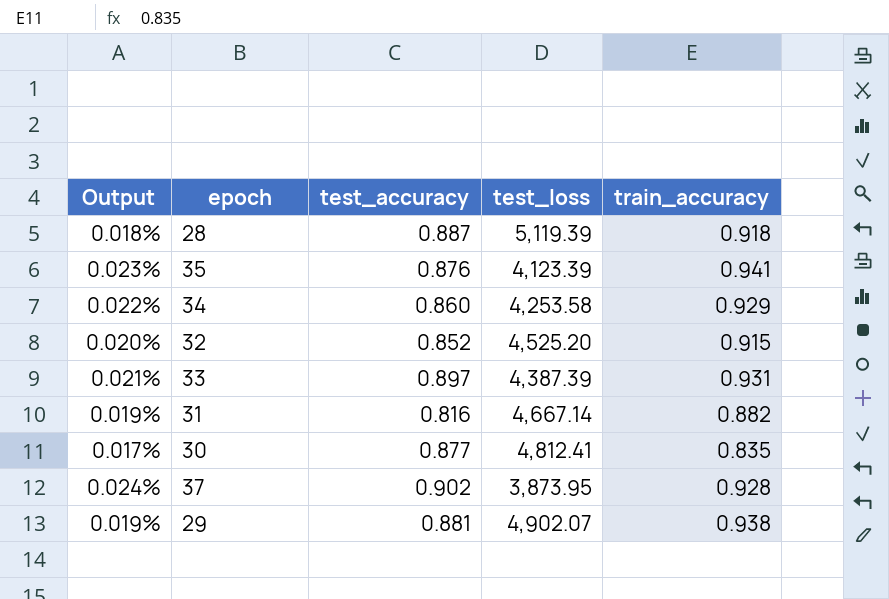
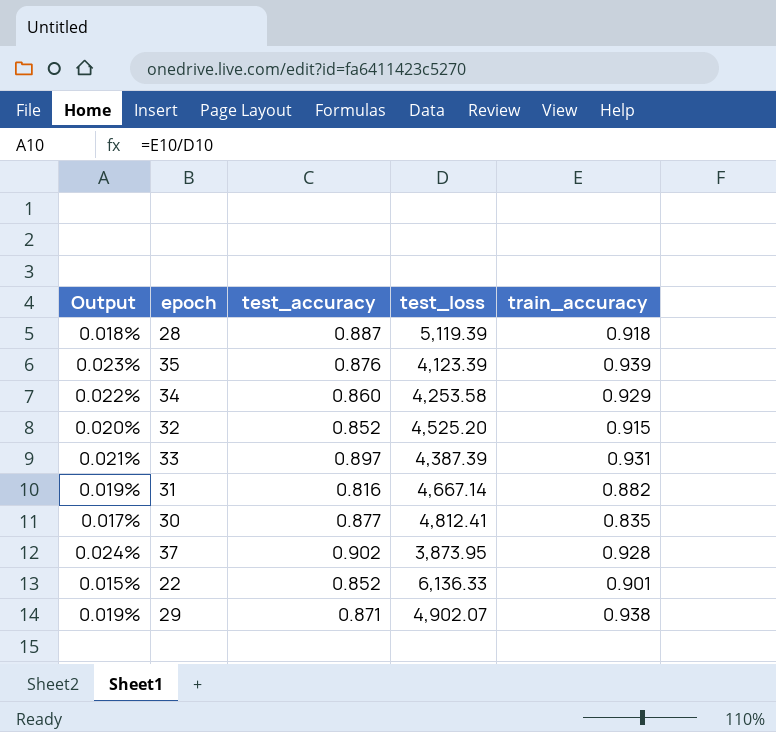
35 | train_accuracy: 0.941 -> 0.939
row 22: none -> 0.015% | 0.852 | 6,136.33 | 0.901
29 | test_accuracy: 0.881 -> 0.871

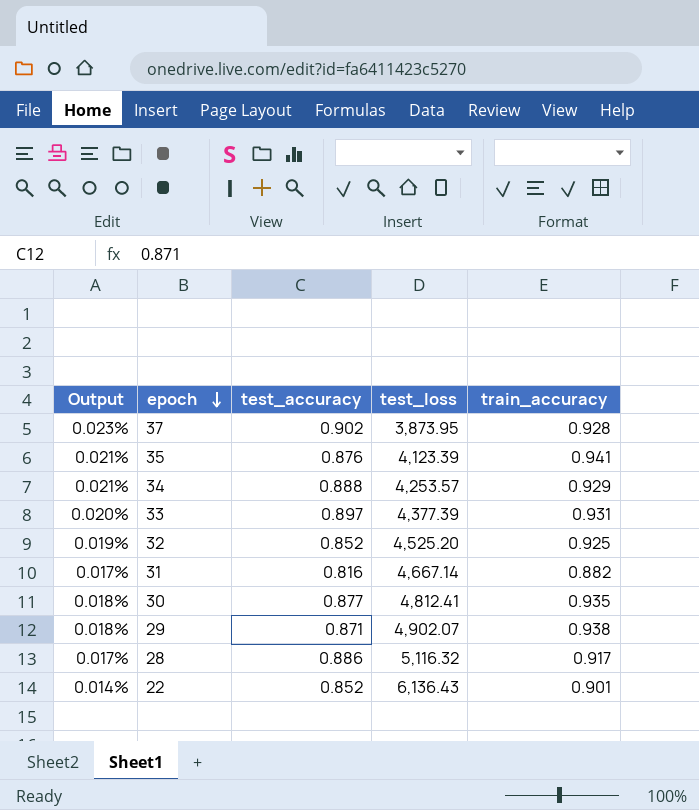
row order: none -> epoch descending
column Output | formula: [train_accuracy] / [test_loss] -> [test_accuracy] / [test_loss]
35 | train_accuracy: 0.939 -> 0.941
34 | test_accuracy: 0.860 -> 0.888
34 | test_loss: 4,253.58 -> 4,253.57
33 | test_loss: 4,387.39 -> 4,377.39
32 | train_accuracy: 0.915 -> 0.925
30 | train_accuracy: 0.835 -> 0.935
28 | test_accuracy: 0.887 -> 0.886
28 | test_loss: 5,119.39 -> 5,116.32
28 | train_accuracy: 0.918 -> 0.917
22 | test_loss: 6,136.33 -> 6,136.43

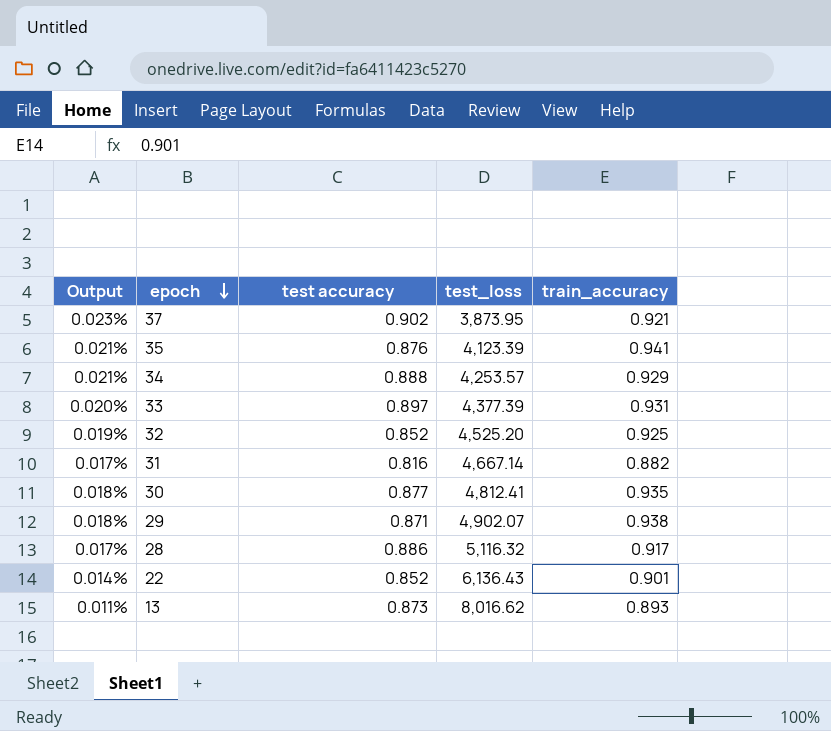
column name: test_accuracy -> test accuracy
37 | train_accuracy: 0.928 -> 0.921
row 13: none -> 0.011% | 0.873 | 8,016.62 | 0.893

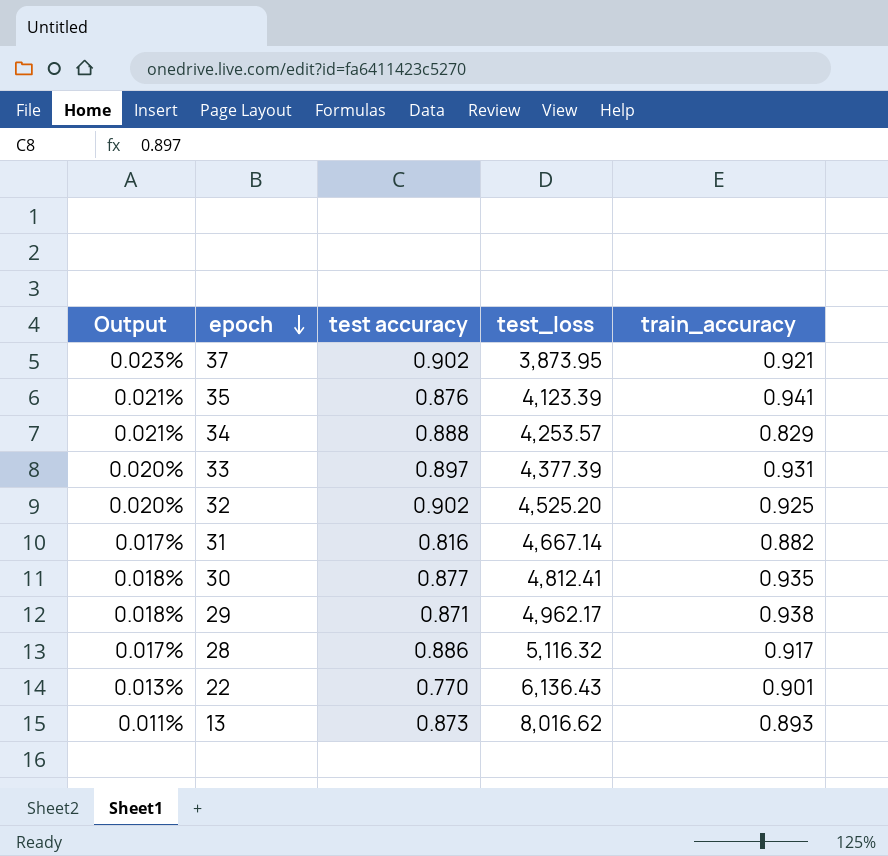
34 | train_accuracy: 0.929 -> 0.829
32 | Output: 0.019% -> 0.020%
32 | test accuracy: 0.852 -> 0.902
29 | test_loss: 4,902.07 -> 4,962.17
22 | Output: 0.014% -> 0.013%
22 | test accuracy: 0.852 -> 0.770

